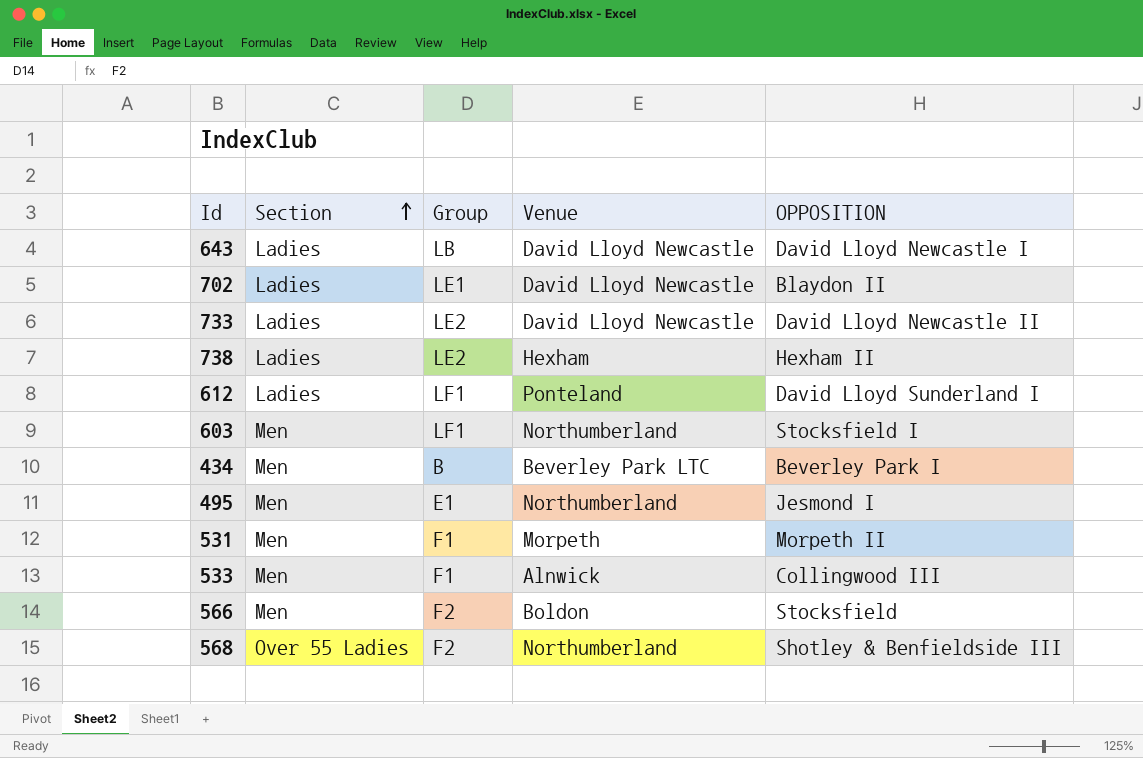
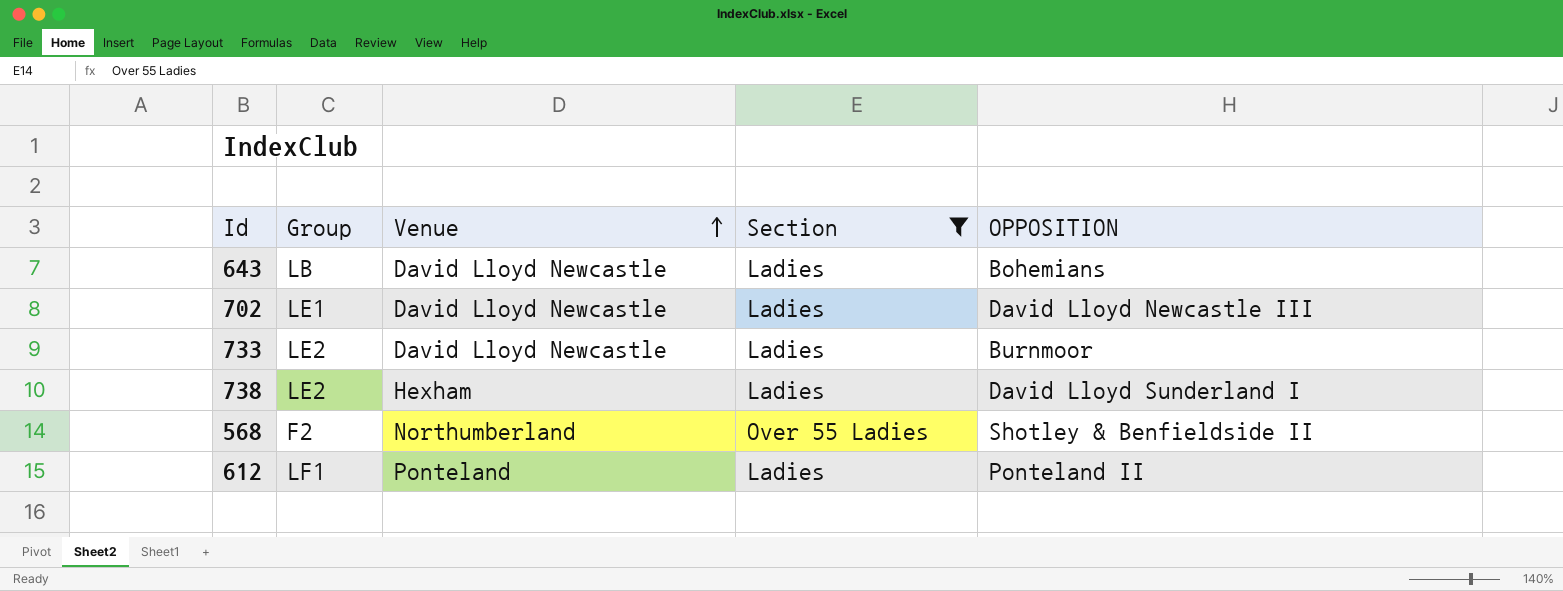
filter: none -> Section != Men
row order: Section ascending -> Venue ascending
column Section | position: 2 -> 4
643 | OPPOSITION: David Lloyd Newcastle I -> Bohemians
702 | OPPOSITION: Blaydon II -> David Lloyd Newcastle III
733 | OPPOSITION: David Lloyd Newcastle II -> Burnmoor
738 | OPPOSITION: Hexham II -> David Lloyd Sunderland I
568 | OPPOSITION: Shotley & Benfieldside III -> Shotley & Benfieldside II
612 | OPPOSITION: David Lloyd Sunderland I -> Ponteland II

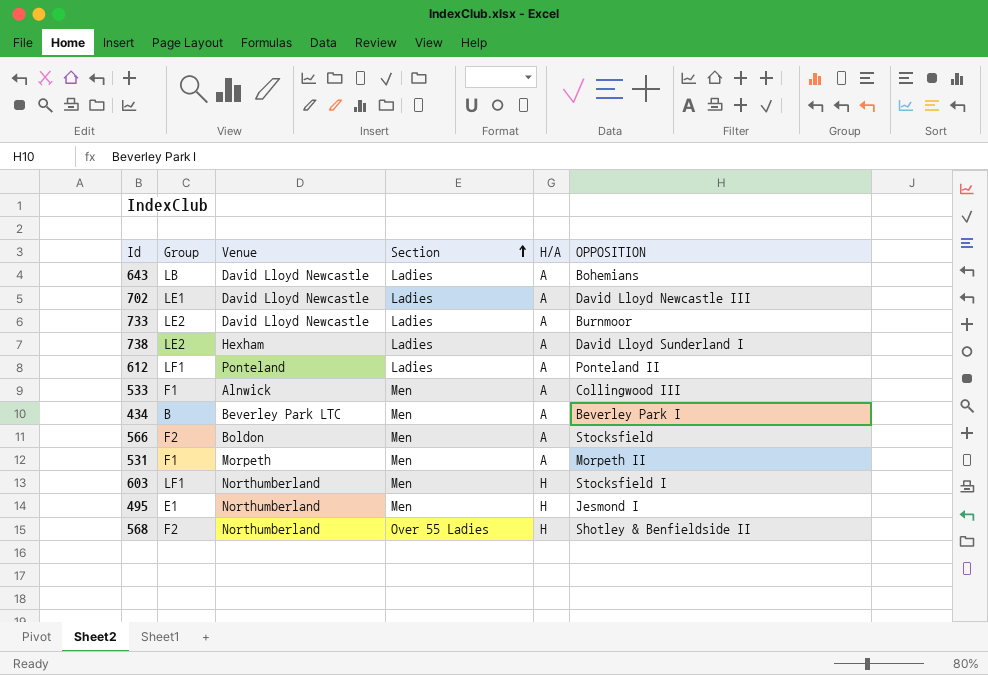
filter: Section != Men -> none
row order: Venue ascending -> Section ascending
column H/A | position: none -> 5

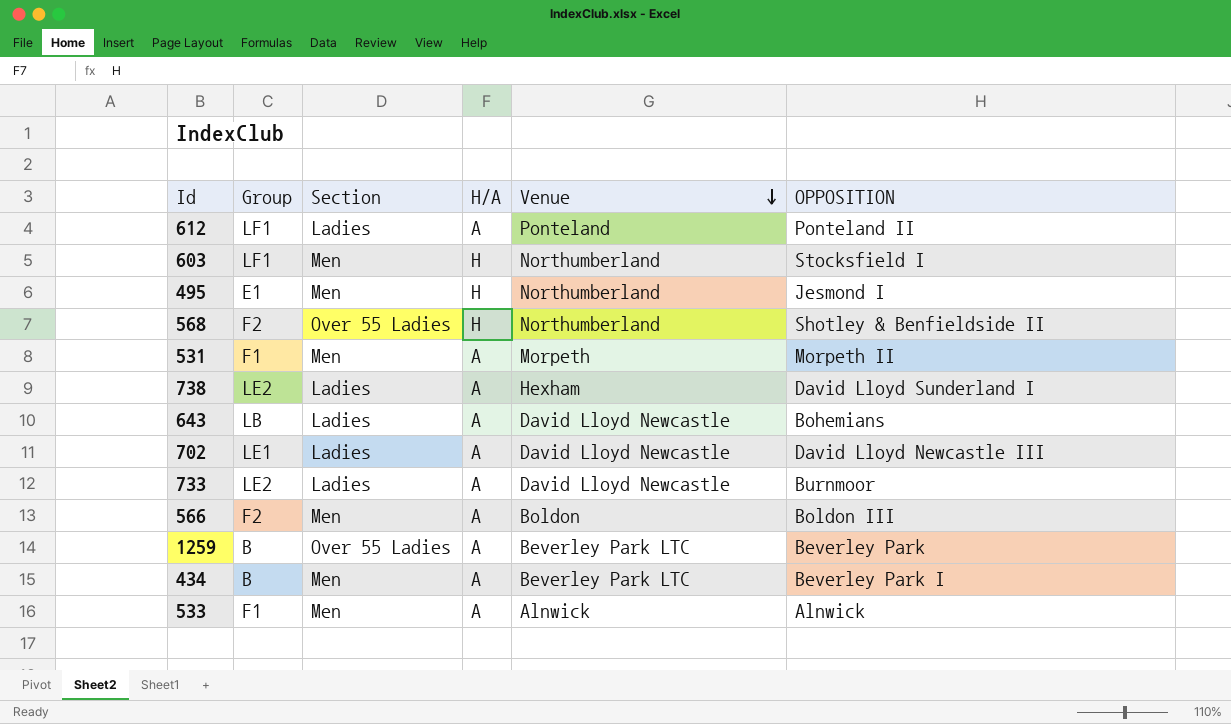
row order: Section ascending -> Venue descending
column Venue | position: 3 -> 5
566 | OPPOSITION: Stocksfield -> Boldon III
row 1259: none -> B | Over 55 Ladies | A | Beverley Park LTC | Beverley Park
533 | OPPOSITION: Collingwood III -> Alnwick

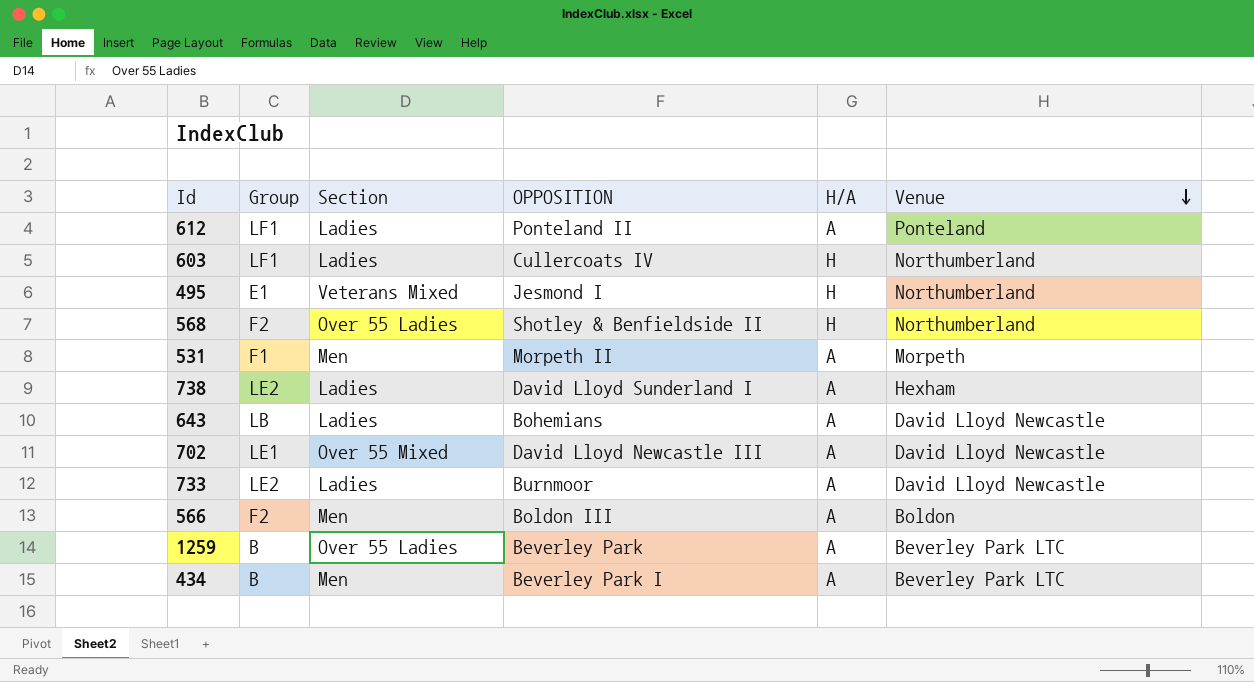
column OPPOSITION | position: 6 -> 4
row 533: F1 | Men | A | Alnwick | Alnwick -> none
603 | Section: Men -> Ladies
603 | OPPOSITION: Stocksfield I -> Cullercoats IV
495 | Section: Men -> Veterans Mixed
702 | Section: Ladies -> Over 55 Mixed

